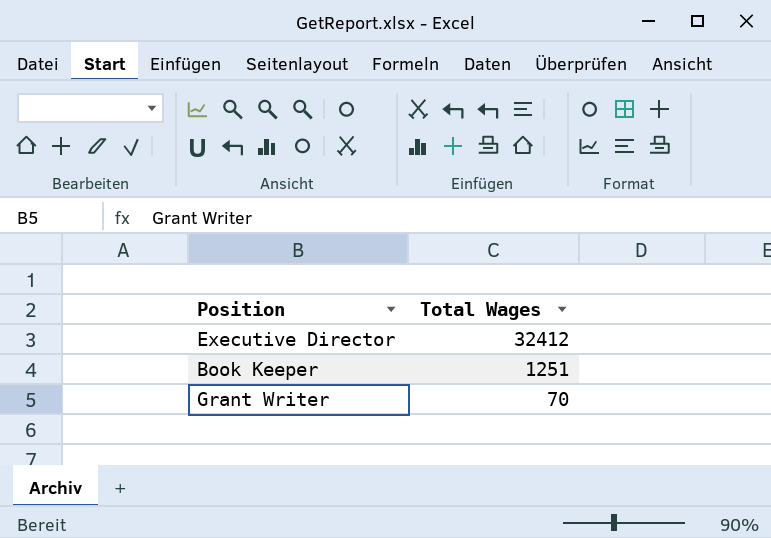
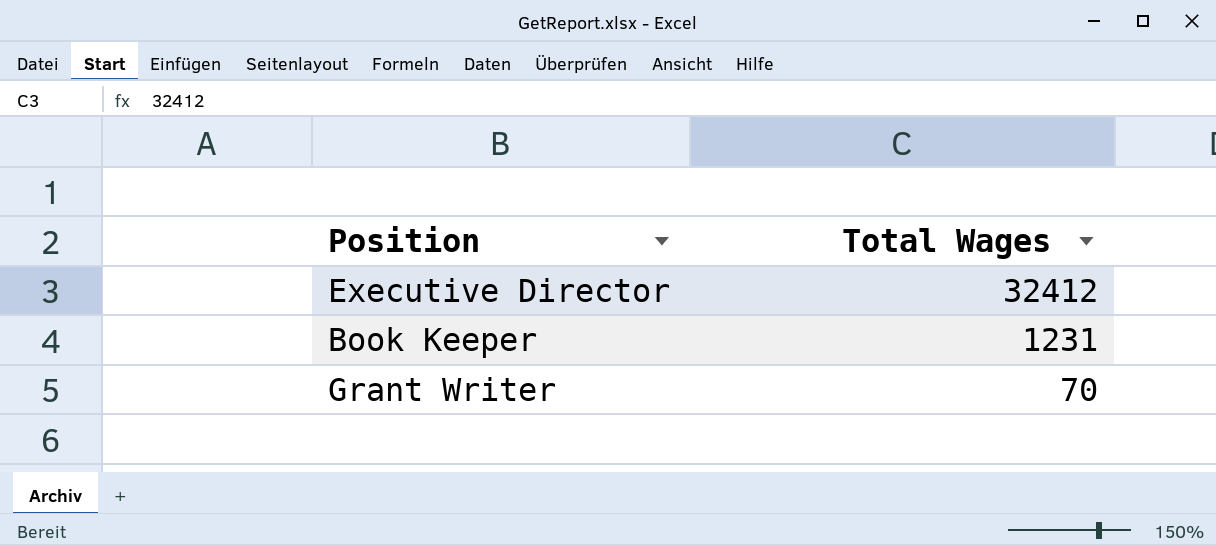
Book Keeper | Total Wages: 1251 -> 1231

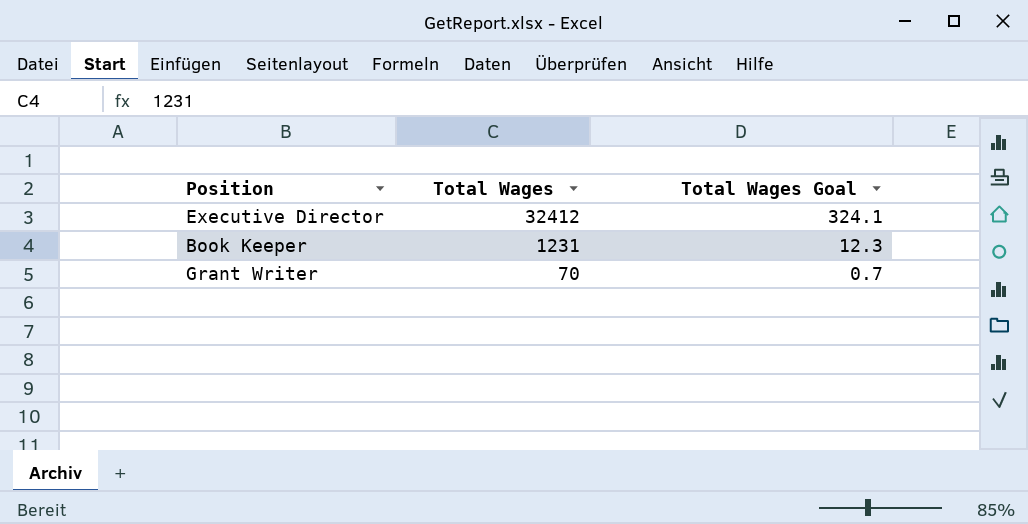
column Total Wages Goal | formula: none -> [Total Wages] * 0.01

